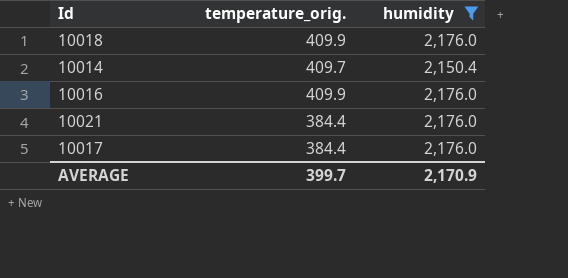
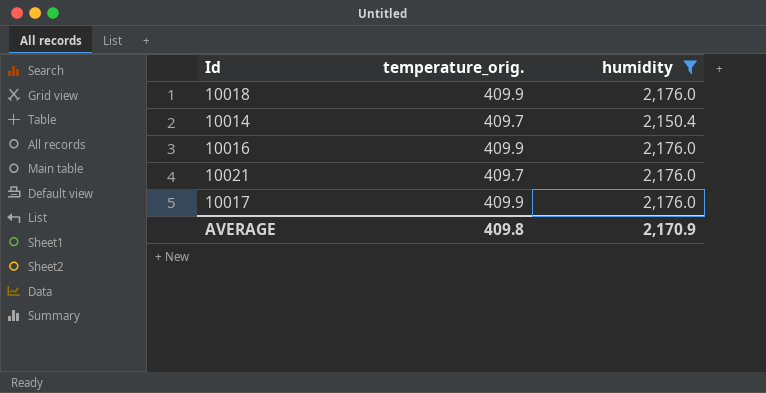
10021 | temperature_orig.: 384.4 -> 409.7
10017 | temperature_orig.: 384.4 -> 409.9
AVERAGE | temperature_orig.: 399.7 -> 409.8

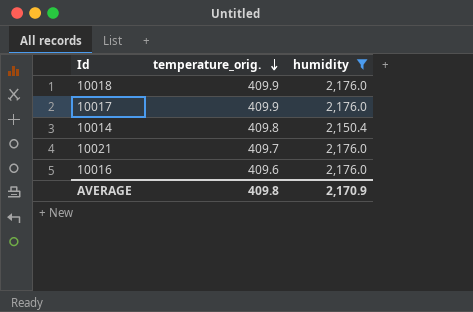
row order: none -> temperature_orig. descending
10014 | temperature_orig.: 409.7 -> 409.8
10016 | temperature_orig.: 409.9 -> 409.6

